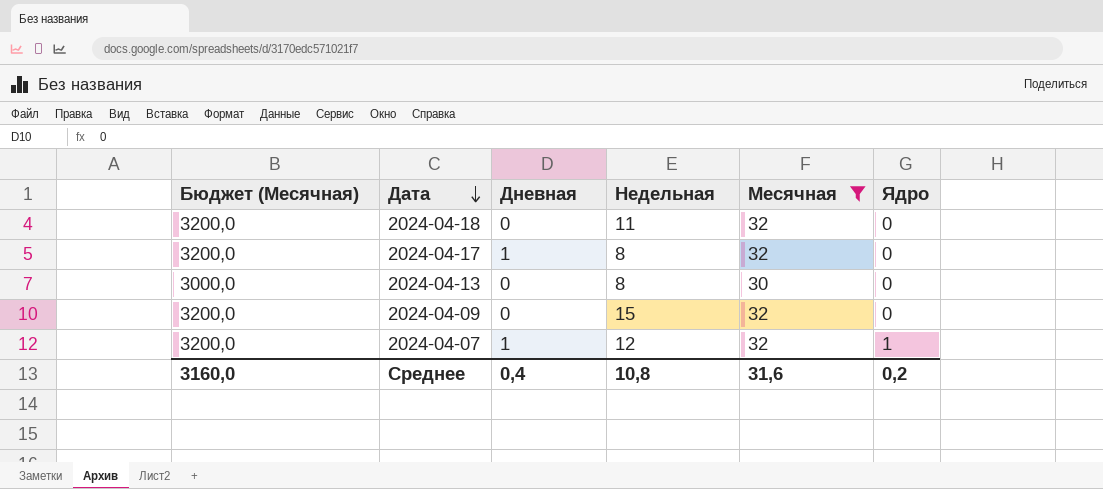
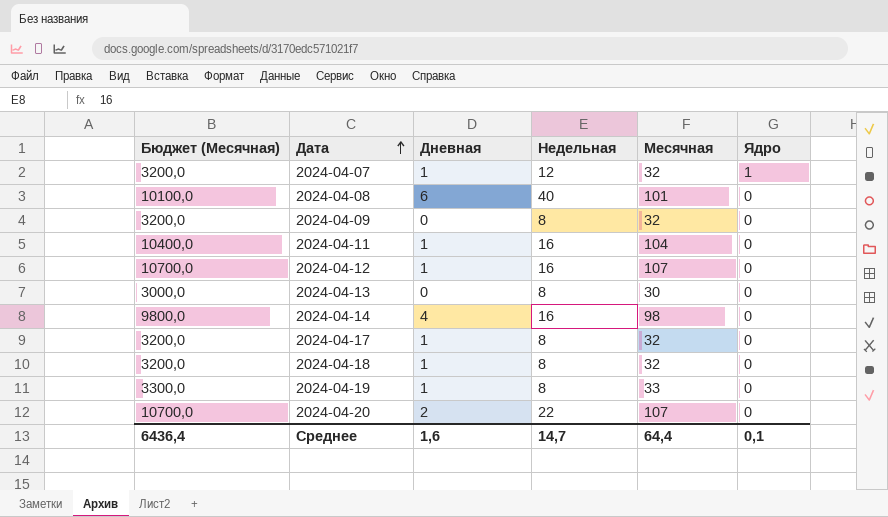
filter: Месячная <= 32 -> none
row order: Дата descending -> Дата ascending
2024-04-09 | Недельная: 15 -> 8
2024-04-18 | Дневная: 0 -> 1
2024-04-18 | Недельная: 11 -> 8
Среднее | Бюджет (Месячная): 3160,0 -> 6436,4
Среднее | Дневная: 0,4 -> 1,6
Среднее | Недельная: 10,8 -> 14,7
Среднее | Месячная: 31,6 -> 64,4
Среднее | Ядро: 0,2 -> 0,1

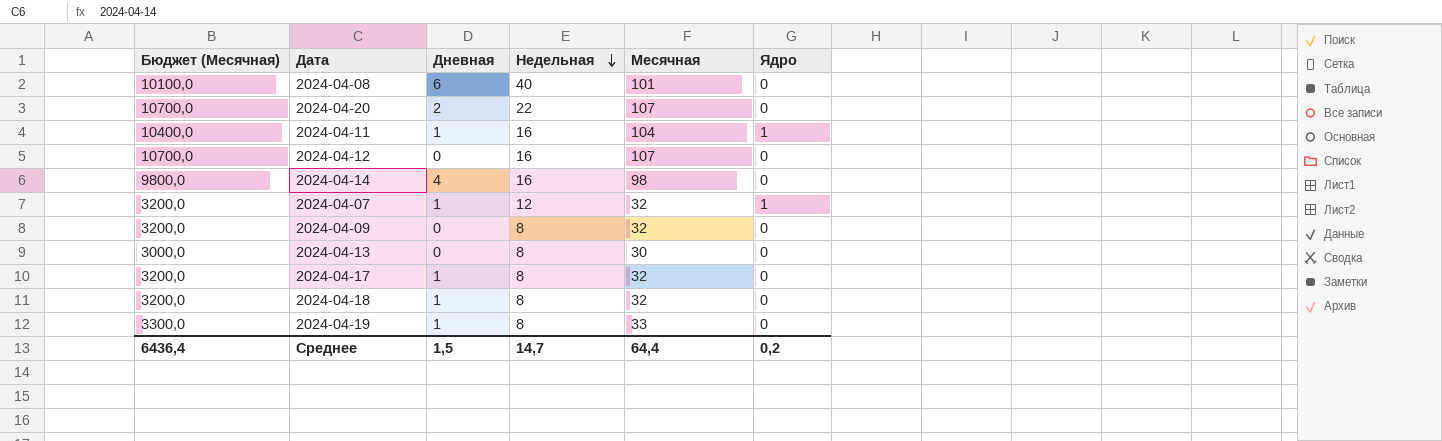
row order: Дата ascending -> Недельная descending
2024-04-11 | Ядро: 0 -> 1
2024-04-12 | Дневная: 1 -> 0
Среднее | Дневная: 1,6 -> 1,5
Среднее | Ядро: 0,1 -> 0,2

